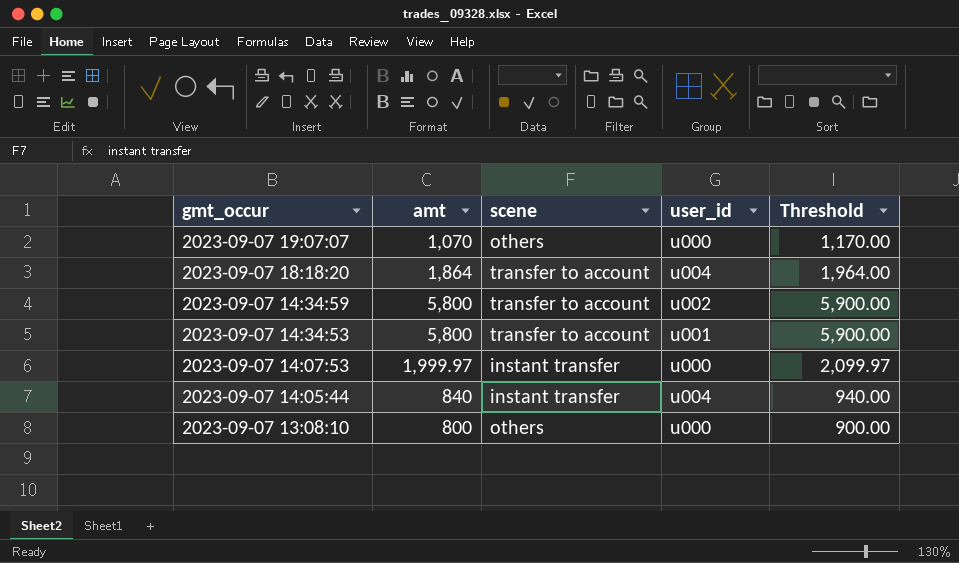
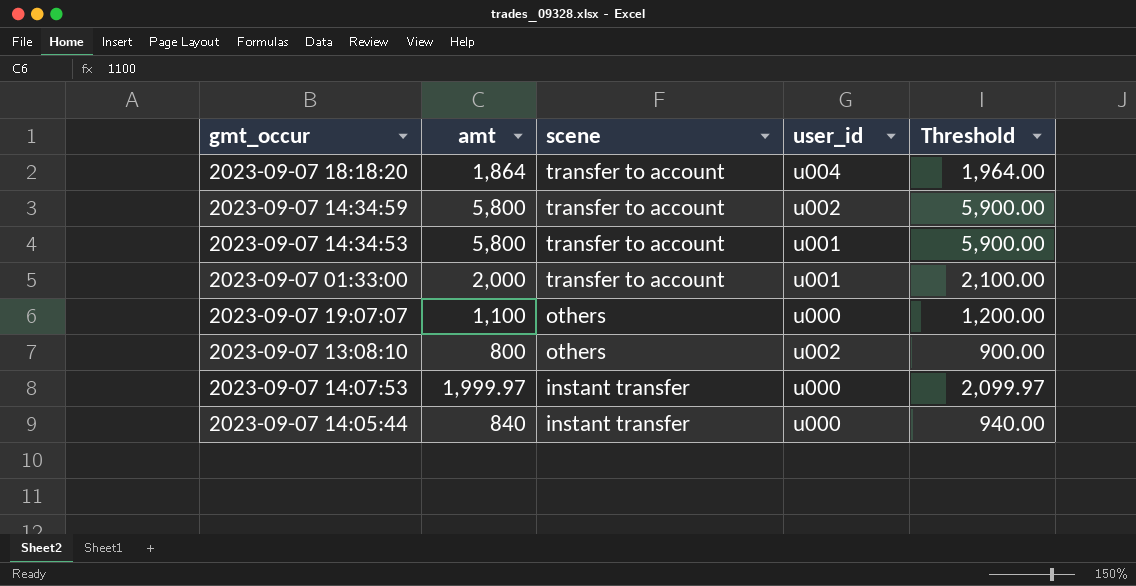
row order: gmt_occur descending -> scene descending
row 2023-09-07 01:33:00: none -> 2,000 | transfer to account | u001 | 2,100.00
2023-09-07 19:07:07 | amt: 1,070 -> 1,100
2023-09-07 19:07:07 | Threshold: 1,170.00 -> 1,200.00
2023-09-07 13:08:10 | user_id: u000 -> u002
2023-09-07 14:05:44 | user_id: u004 -> u000

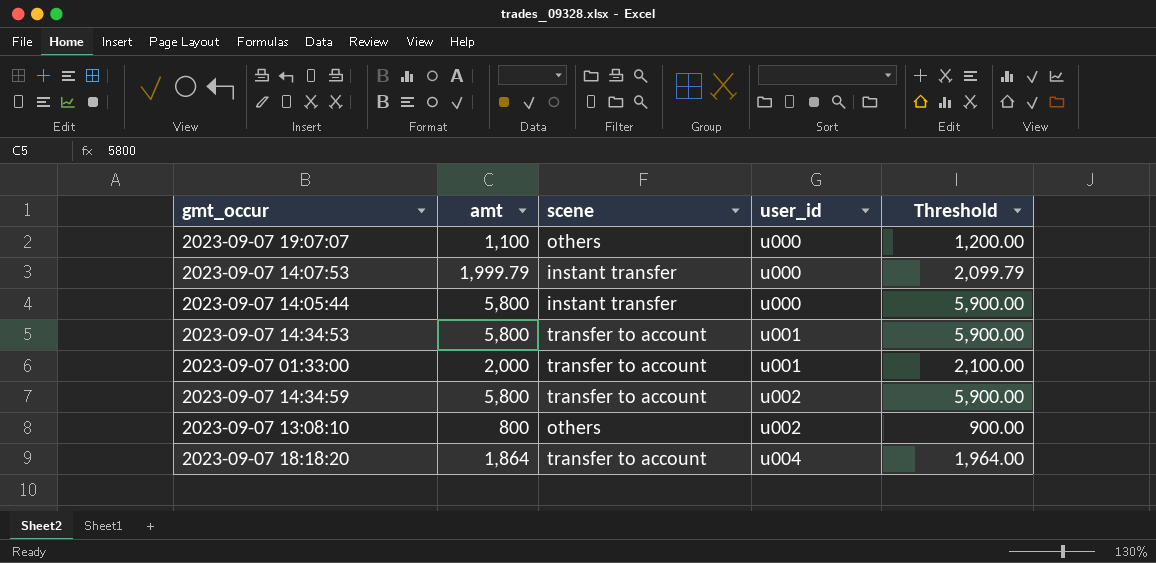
row order: scene descending -> user_id ascending
2023-09-07 14:07:53 | amt: 1,999.97 -> 1,999.79
2023-09-07 14:07:53 | Threshold: 2,099.97 -> 2,099.79
2023-09-07 14:05:44 | amt: 840 -> 5,800
2023-09-07 14:05:44 | Threshold: 940.00 -> 5,900.00

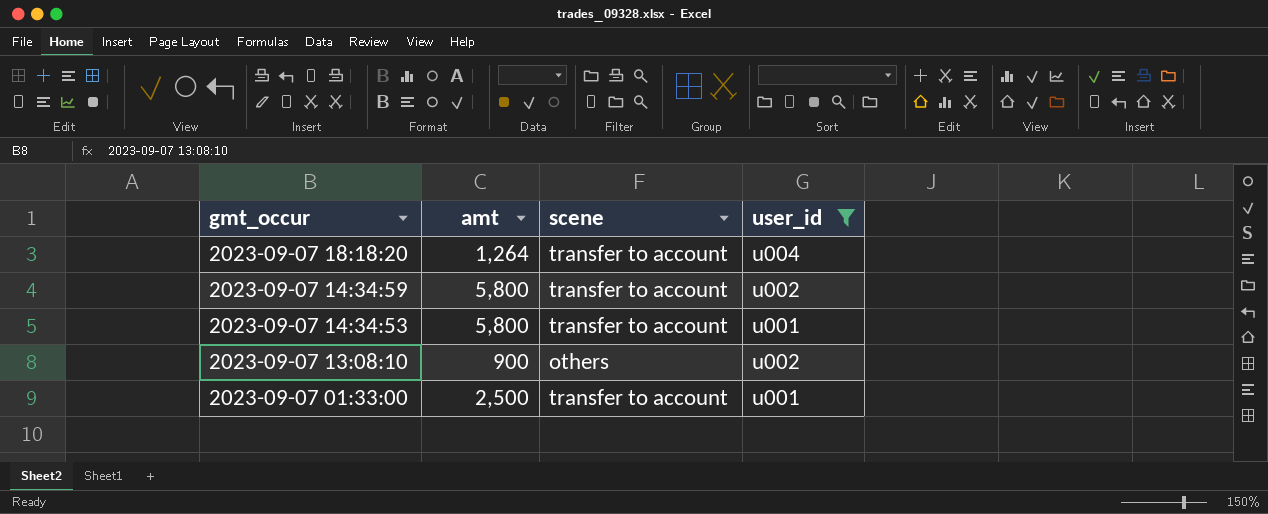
filter: none -> user_id != u000
row order: user_id ascending -> gmt_occur descending
column Threshold | formula: [amt] + 100 -> none
2023-09-07 18:18:20 | amt: 1,864 -> 1,264
2023-09-07 13:08:10 | amt: 800 -> 900
2023-09-07 01:33:00 | amt: 2,000 -> 2,500

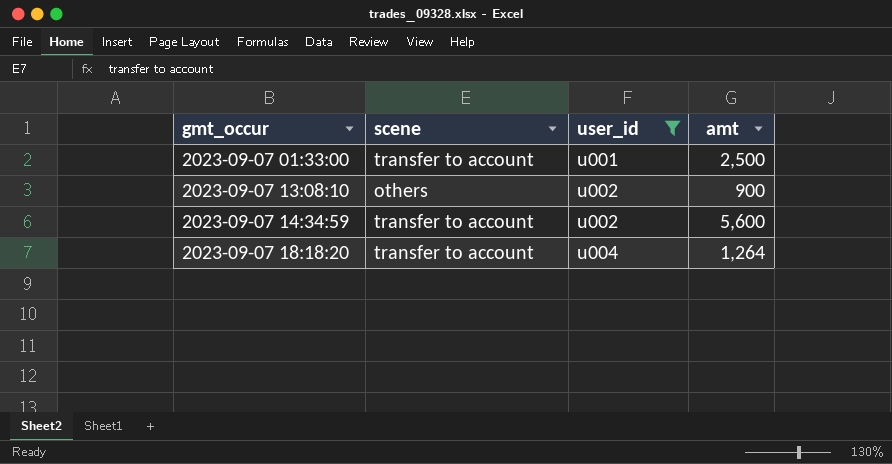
row order: gmt_occur descending -> gmt_occur ascending
column amt | position: 2 -> 4
row 2023-09-07 14:34:53: 5,800 | transfer to account | u001 -> none
2023-09-07 14:34:59 | amt: 5,800 -> 5,600

